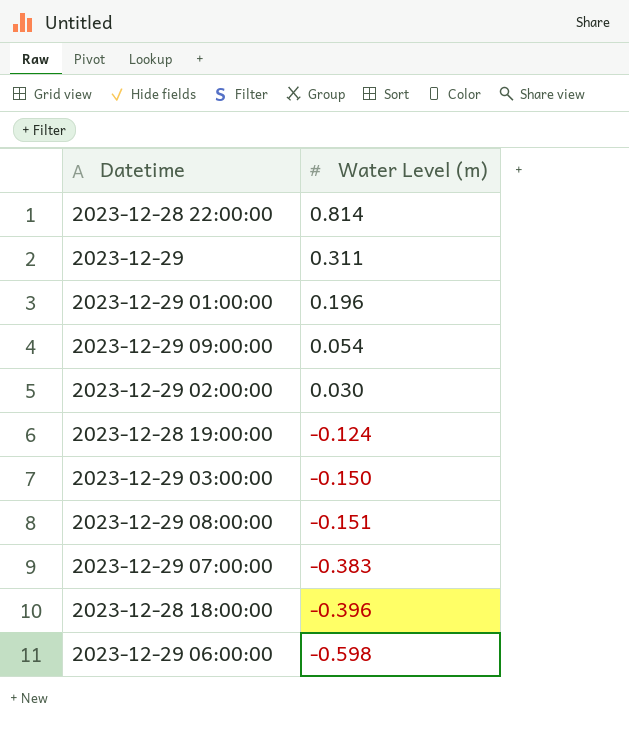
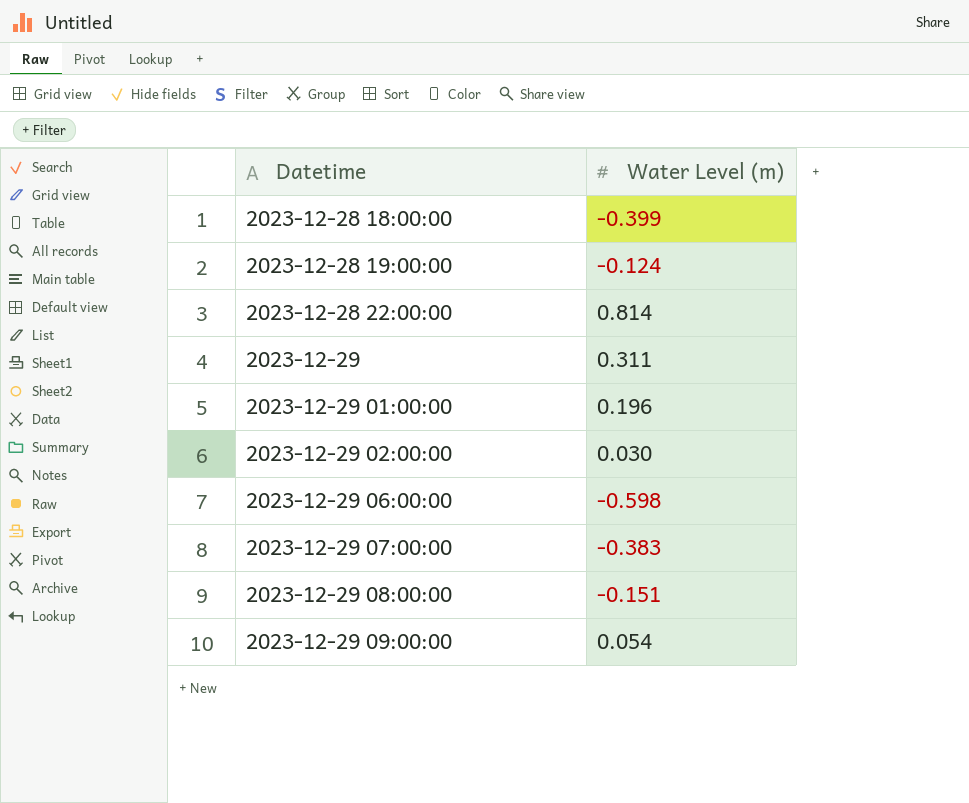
row order: Water Level (m) descending -> Datetime ascending
row 2023-12-29 03:00:00: -0.150 -> none
2023-12-28 18:00:00 | Water Level (m): -0.396 -> -0.399

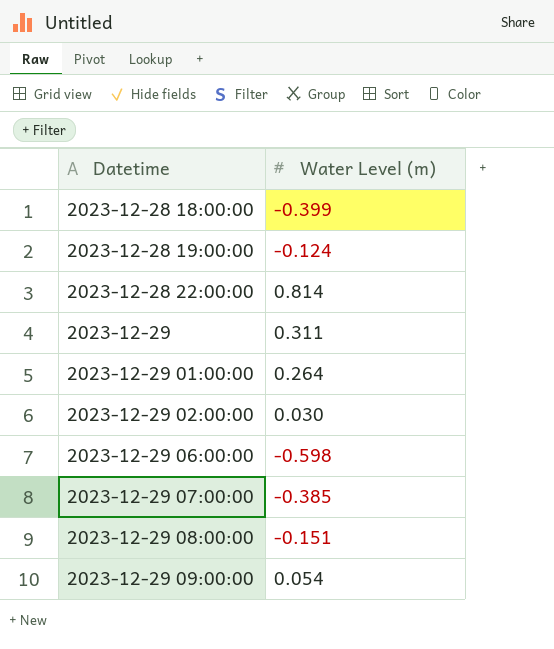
2023-12-29 01:00:00 | Water Level (m): 0.196 -> 0.264
2023-12-29 07:00:00 | Water Level (m): -0.383 -> -0.385

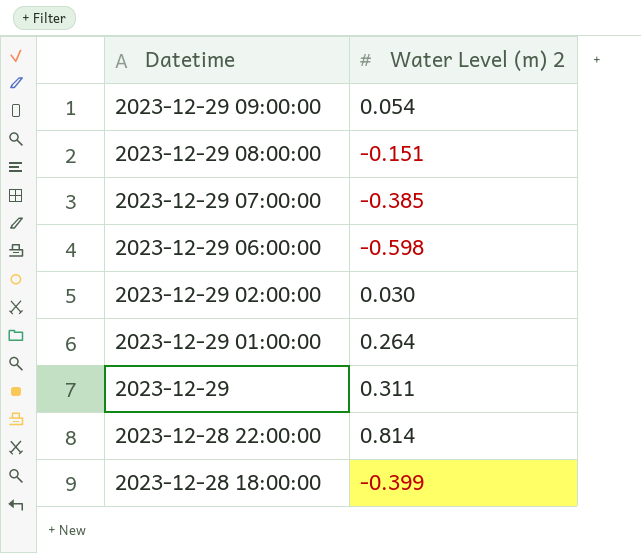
row order: Datetime ascending -> Datetime descending
column name: Water Level (m) -> Water Level (m) 2
row 2023-12-28 19:00:00: -0.124 -> none

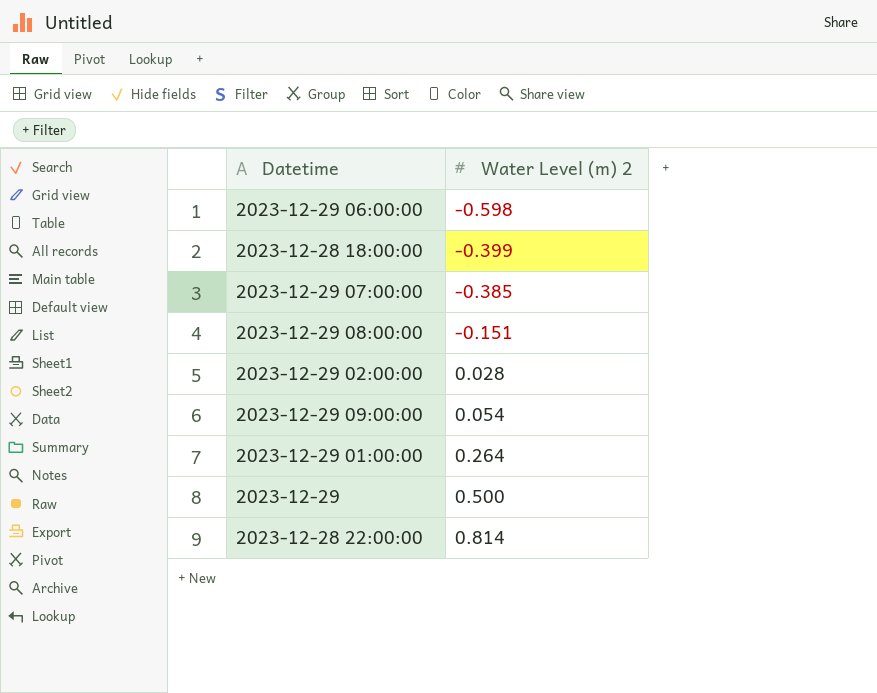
row order: Datetime descending -> Water Level (m) 2 ascending
2023-12-29 02:00:00 | Water Level (m) 2: 0.030 -> 0.028
2023-12-29 | Water Level (m) 2: 0.311 -> 0.500

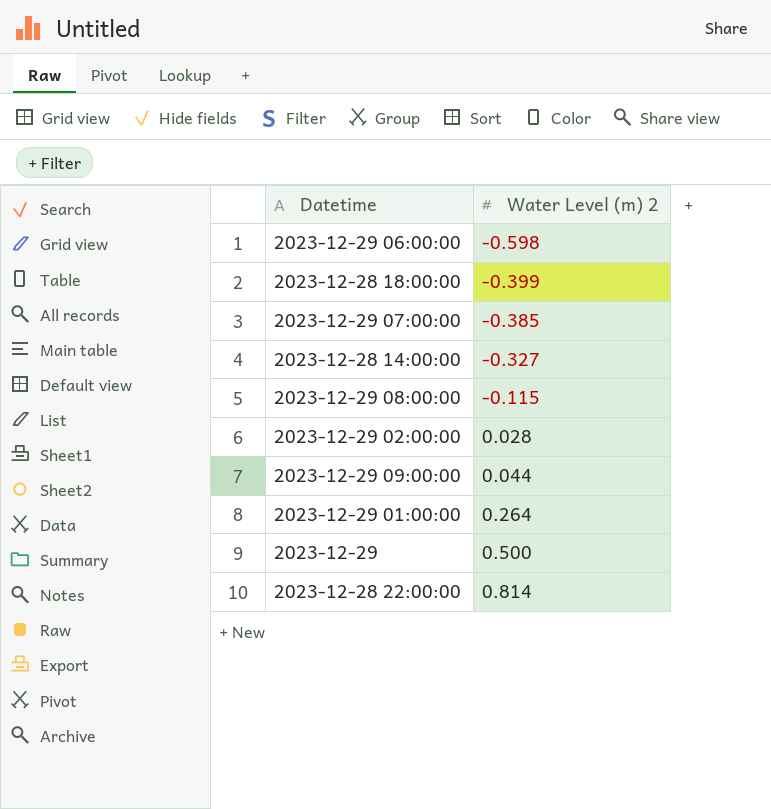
row 2023-12-28 14:00:00: none -> -0.327
2023-12-29 08:00:00 | Water Level (m) 2: -0.151 -> -0.115
2023-12-29 09:00:00 | Water Level (m) 2: 0.054 -> 0.044

